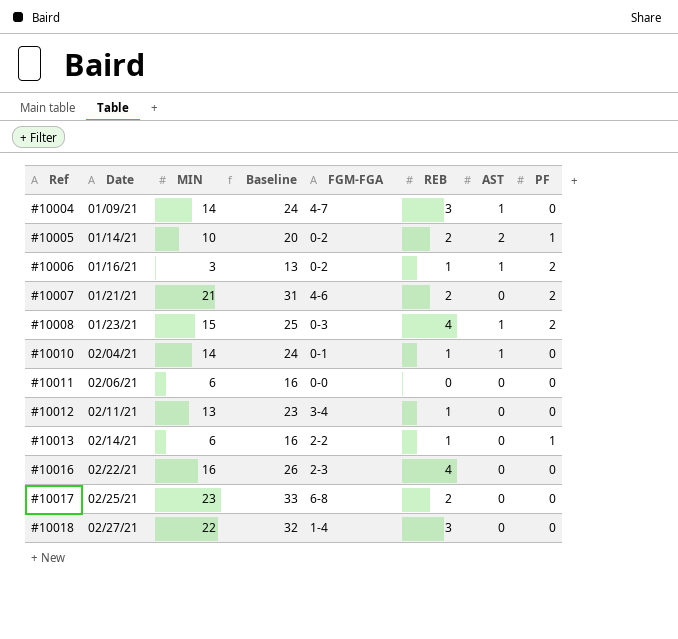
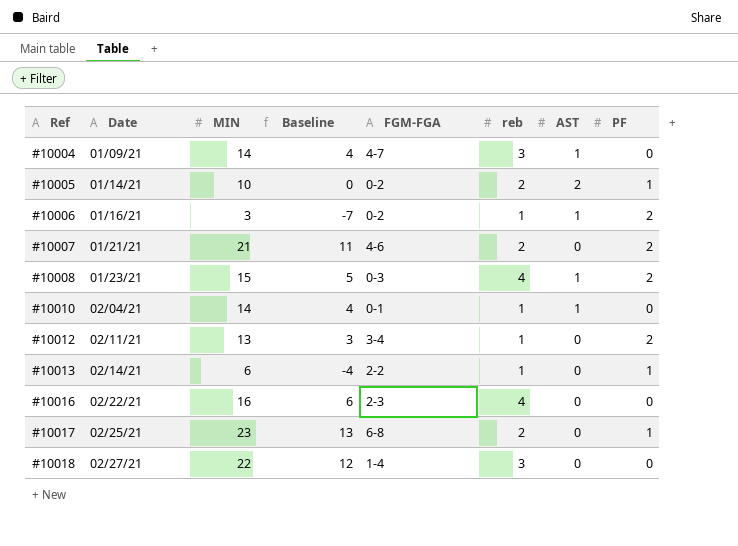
column Baseline | formula: [MIN] + 10 -> [MIN] - 10
column name: REB -> reb
row #10011: 02/06/21 | 6 | 16 | 0-0 | 0 | 0 | 0 -> none
#10012 | PF: 0 -> 2
#10017 | PF: 0 -> 1

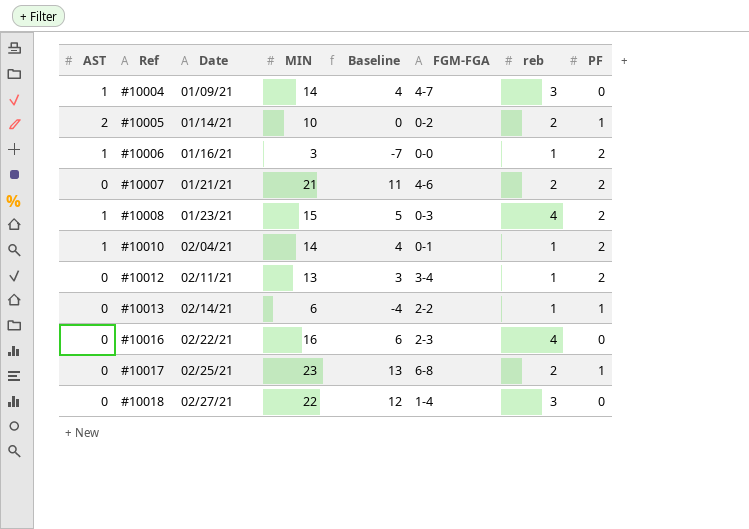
column AST | position: 7 -> 1
#10006 | FGM-FGA: 0-2 -> 0-0
#10010 | PF: 0 -> 2

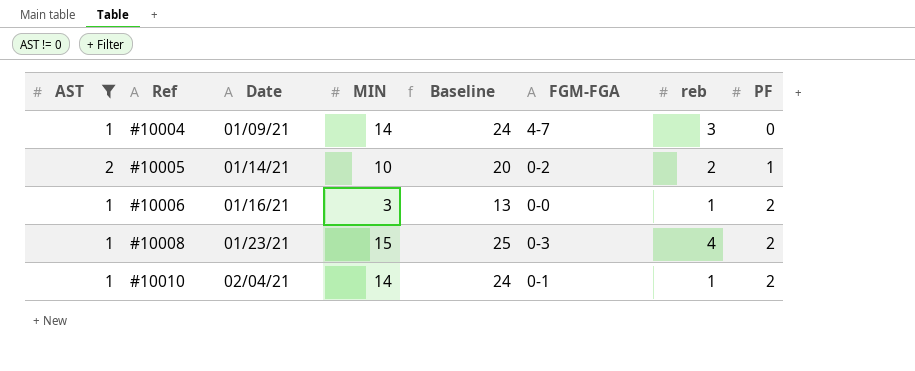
filter: none -> AST != 0
column Baseline | formula: [MIN] - 10 -> [MIN] + 10

